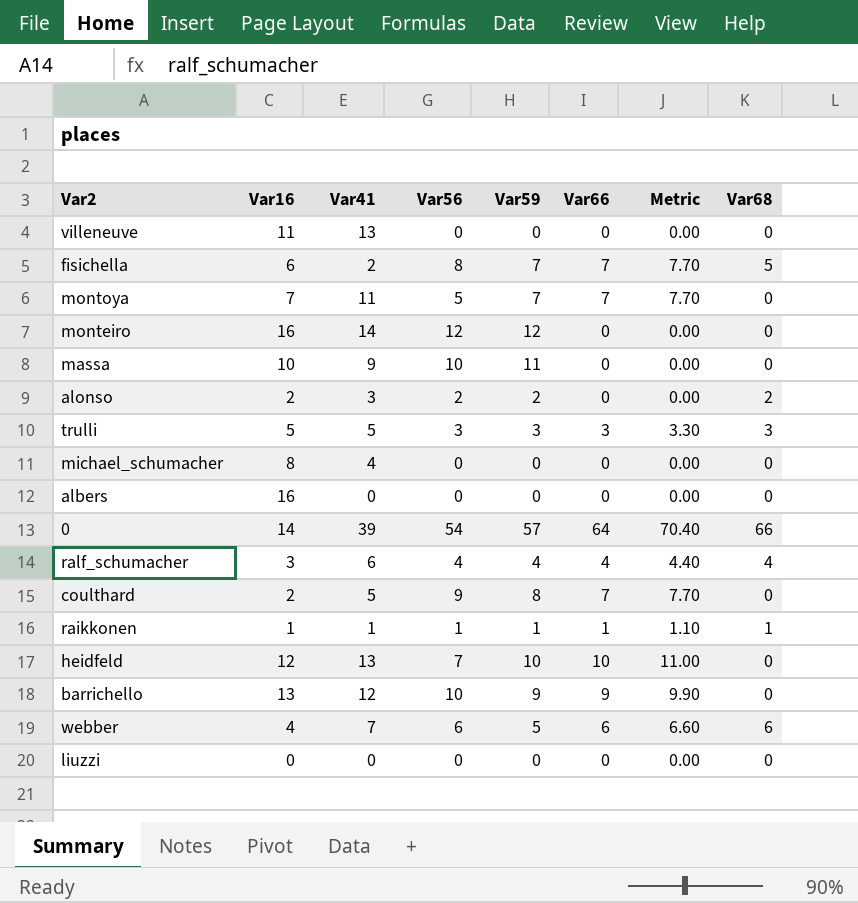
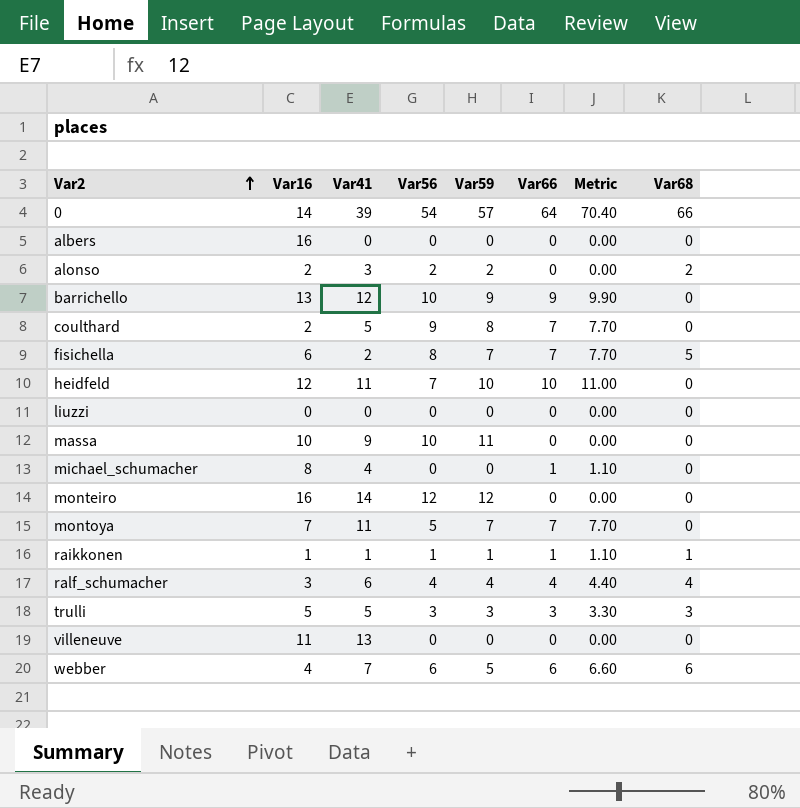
row order: none -> Var2 ascending
heidfeld | Var41: 13 -> 11
michael_schumacher | Var66: 0 -> 1
michael_schumacher | Metric: 0.00 -> 1.10

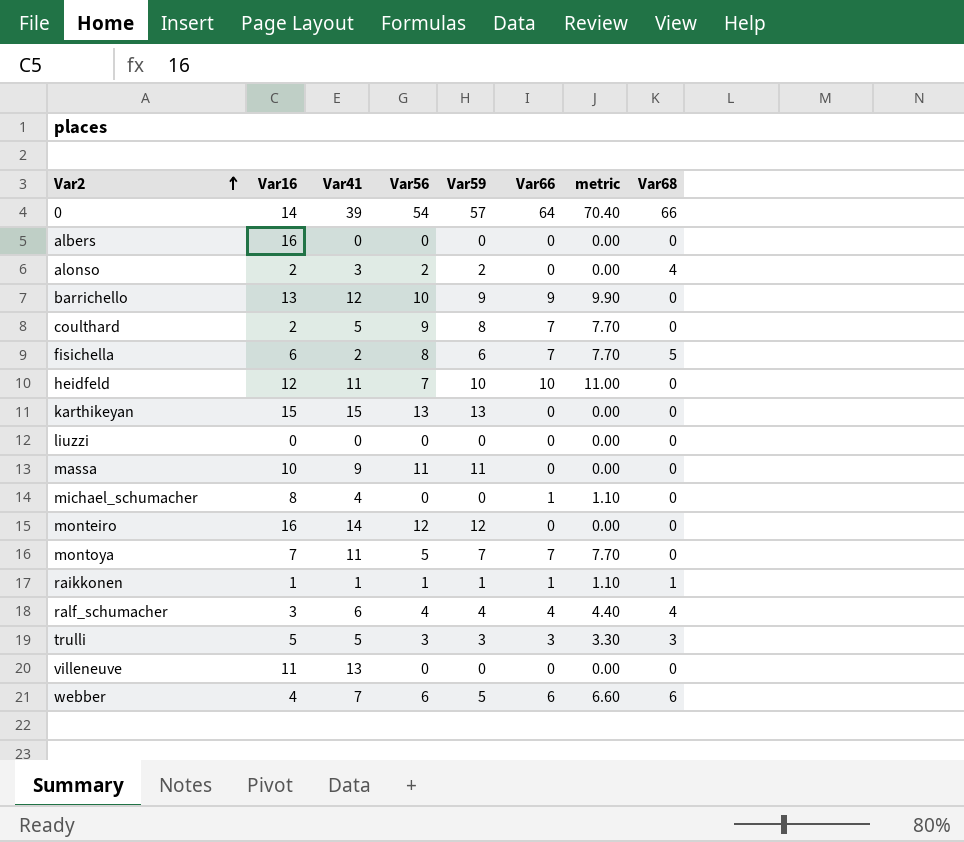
column name: Metric -> metric
alonso | Var68: 2 -> 4
fisichella | Var59: 7 -> 6
row karthikeyan: none -> 15 | 15 | 13 | 13 | 0 | 0.00 | 0
massa | Var56: 10 -> 11

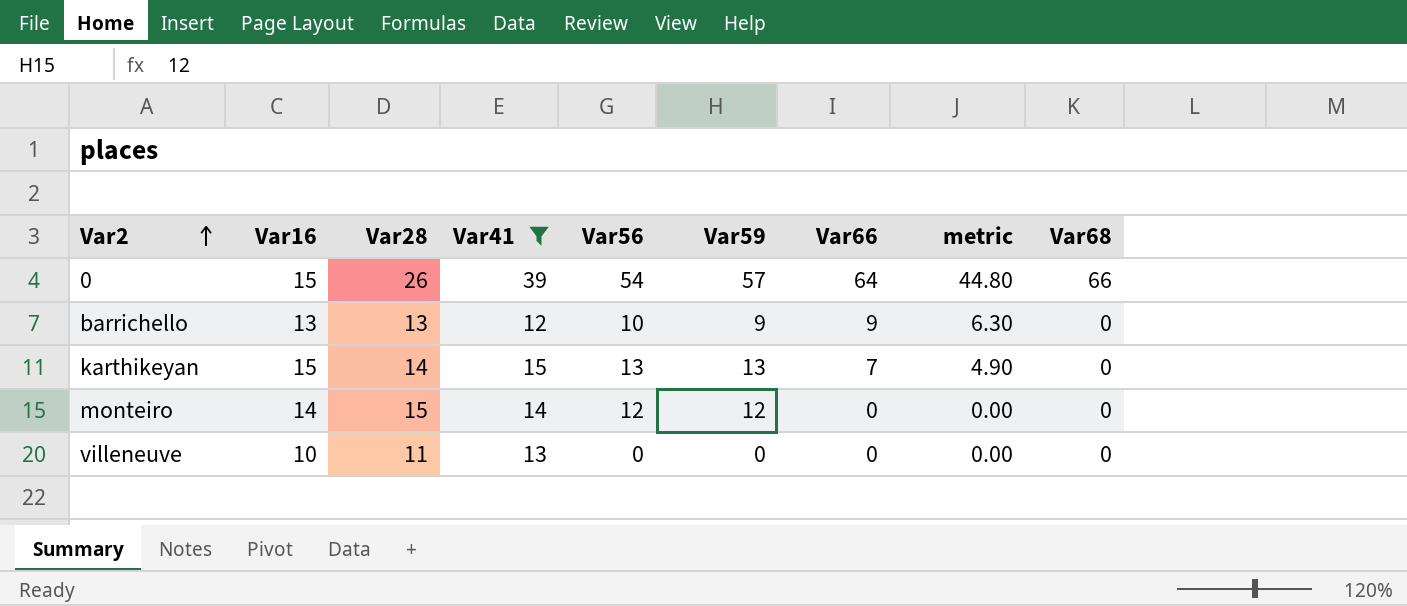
filter: none -> Var41 >= 12
column Var28 | position: none -> 3
column metric | formula: [Var66] * 1.1 -> [Var66] * 0.7
0 | Var16: 14 -> 15
karthikeyan | Var66: 0 -> 7
monteiro | Var16: 16 -> 14
villeneuve | Var16: 11 -> 10

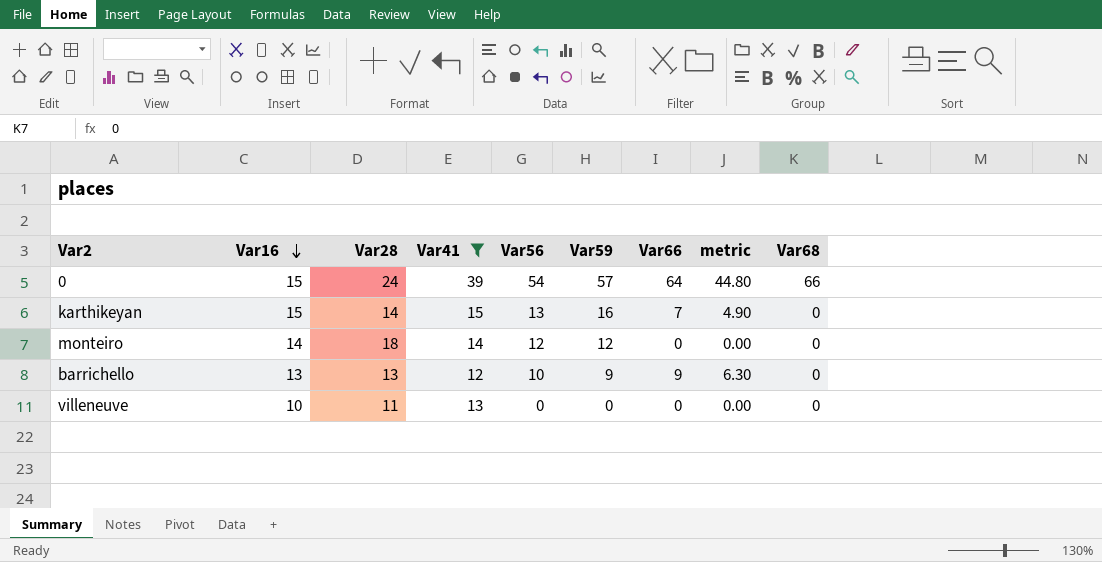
row order: Var2 ascending -> Var16 descending
0 | Var28: 26 -> 24
karthikeyan | Var59: 13 -> 16
monteiro | Var28: 15 -> 18

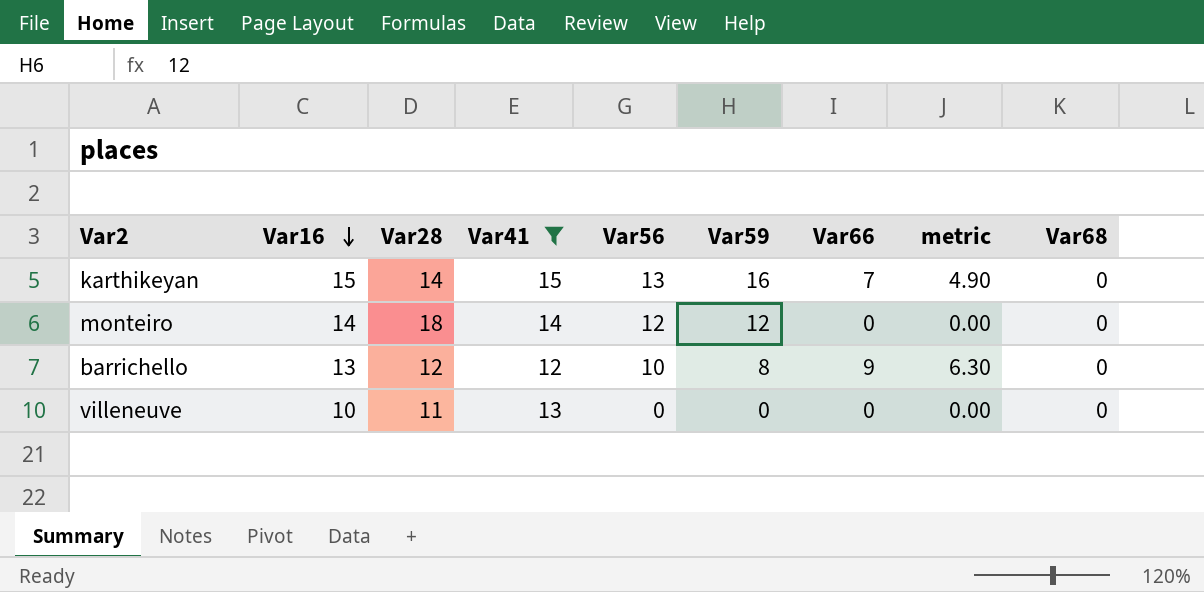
row 0: 15 | 24 | 39 | 54 | 57 | 64 | 44.80 | 66 -> none
barrichello | Var28: 13 -> 12
barrichello | Var59: 9 -> 8

